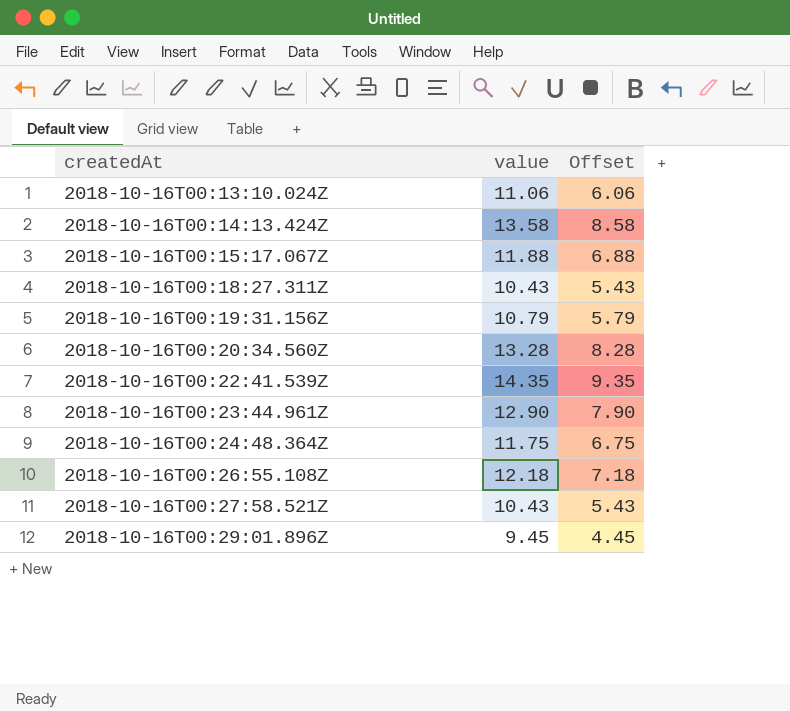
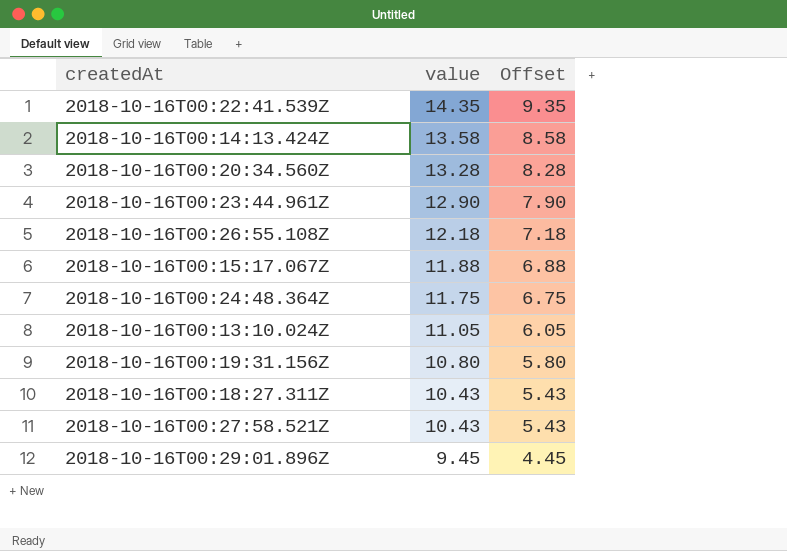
row order: createdAt ascending -> value descending
2018-10-16T00:13:10.024Z | value: 11.06 -> 11.05
2018-10-16T00:13:10.024Z | Offset: 6.06 -> 6.05
2018-10-16T00:19:31.156Z | value: 10.79 -> 10.80
2018-10-16T00:19:31.156Z | Offset: 5.79 -> 5.80

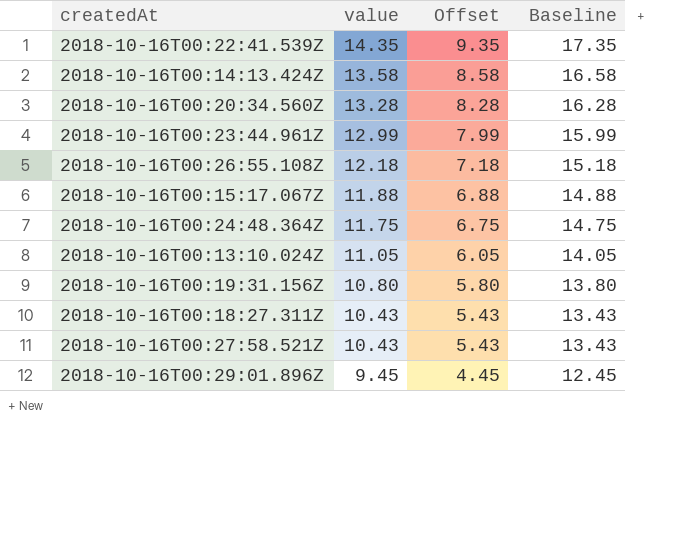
column Baseline | formula: none -> [value] + 3
2018-10-16T00:23:44.961Z | value: 12.90 -> 12.99
2018-10-16T00:23:44.961Z | Offset: 7.90 -> 7.99

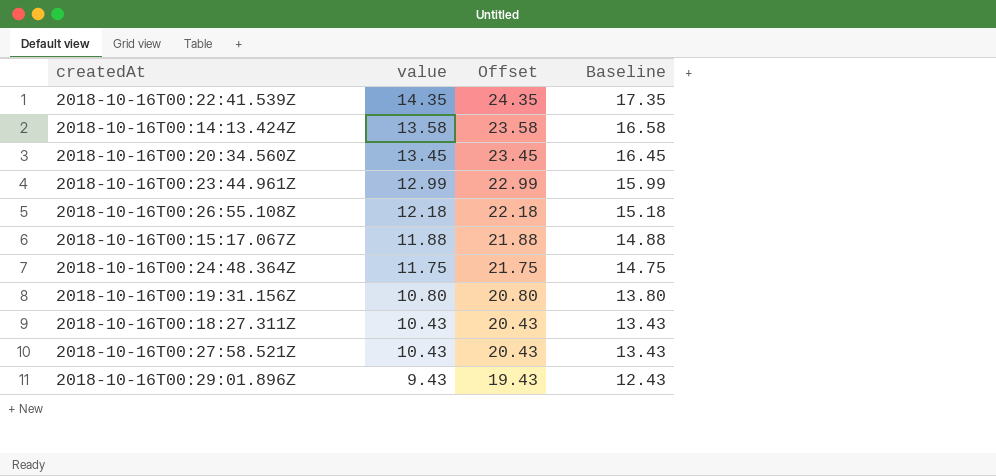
column Offset | formula: [value] - 5 -> [value] + 10
row 2018-10-16T00:13:10.024Z: 11.05 | 6.05 | 14.05 -> none
2018-10-16T00:20:34.560Z | value: 13.28 -> 13.45
2018-10-16T00:20:34.560Z | Baseline: 16.28 -> 16.45
2018-10-16T00:29:01.896Z | value: 9.45 -> 9.43
2018-10-16T00:29:01.896Z | Baseline: 12.45 -> 12.43

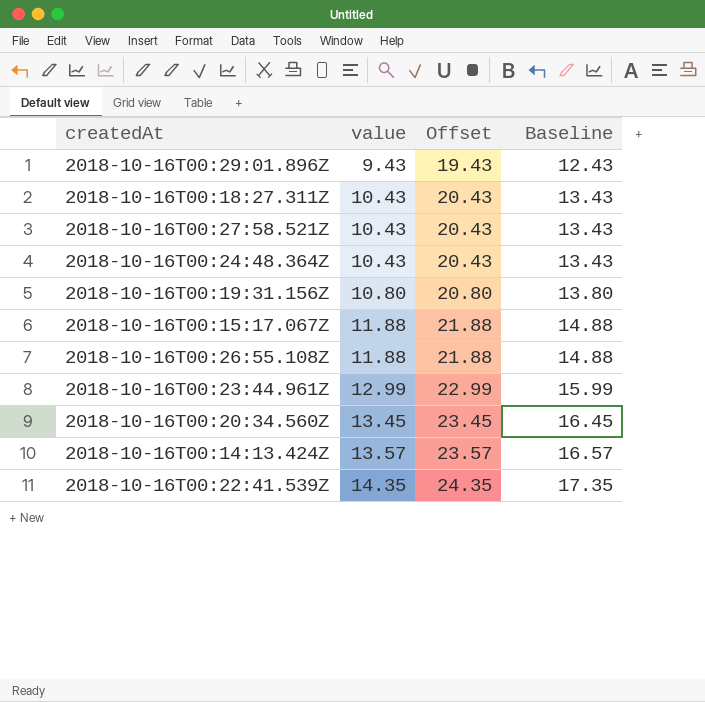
row order: value descending -> value ascending
2018-10-16T00:24:48.364Z | value: 11.75 -> 10.43
2018-10-16T00:24:48.364Z | Offset: 21.75 -> 20.43
2018-10-16T00:24:48.364Z | Baseline: 14.75 -> 13.43
2018-10-16T00:26:55.108Z | value: 12.18 -> 11.88
2018-10-16T00:26:55.108Z | Offset: 22.18 -> 21.88
2018-10-16T00:26:55.108Z | Baseline: 15.18 -> 14.88
2018-10-16T00:14:13.424Z | value: 13.58 -> 13.57
2018-10-16T00:14:13.424Z | Offset: 23.58 -> 23.57
2018-10-16T00:14:13.424Z | Baseline: 16.58 -> 16.57

